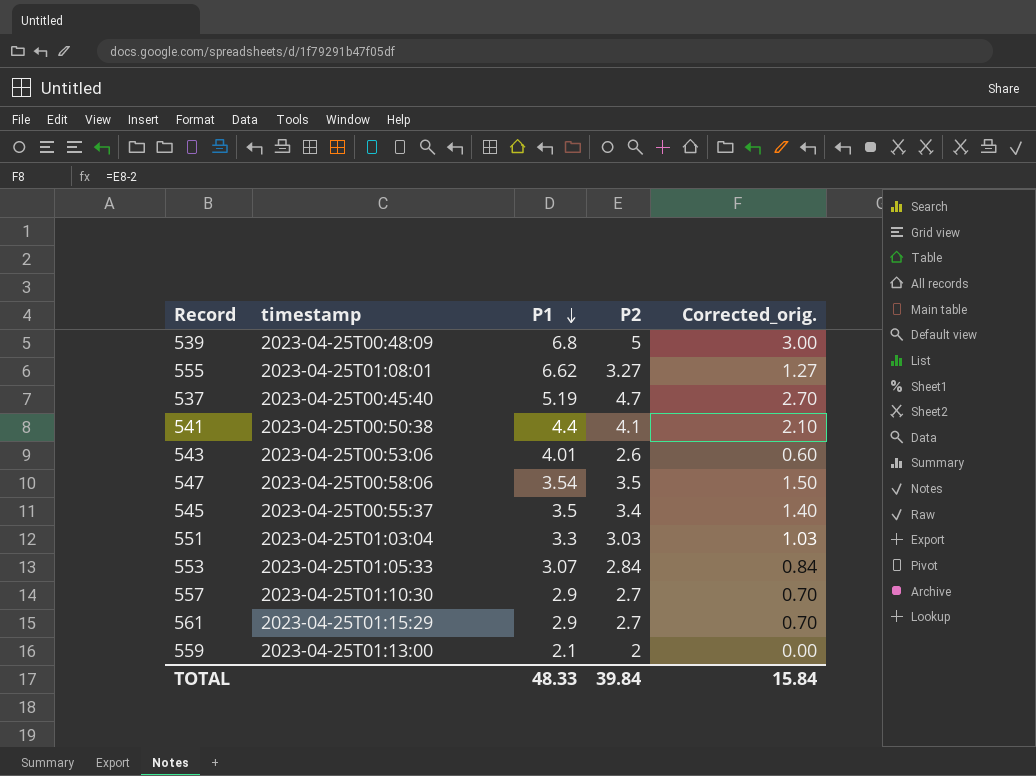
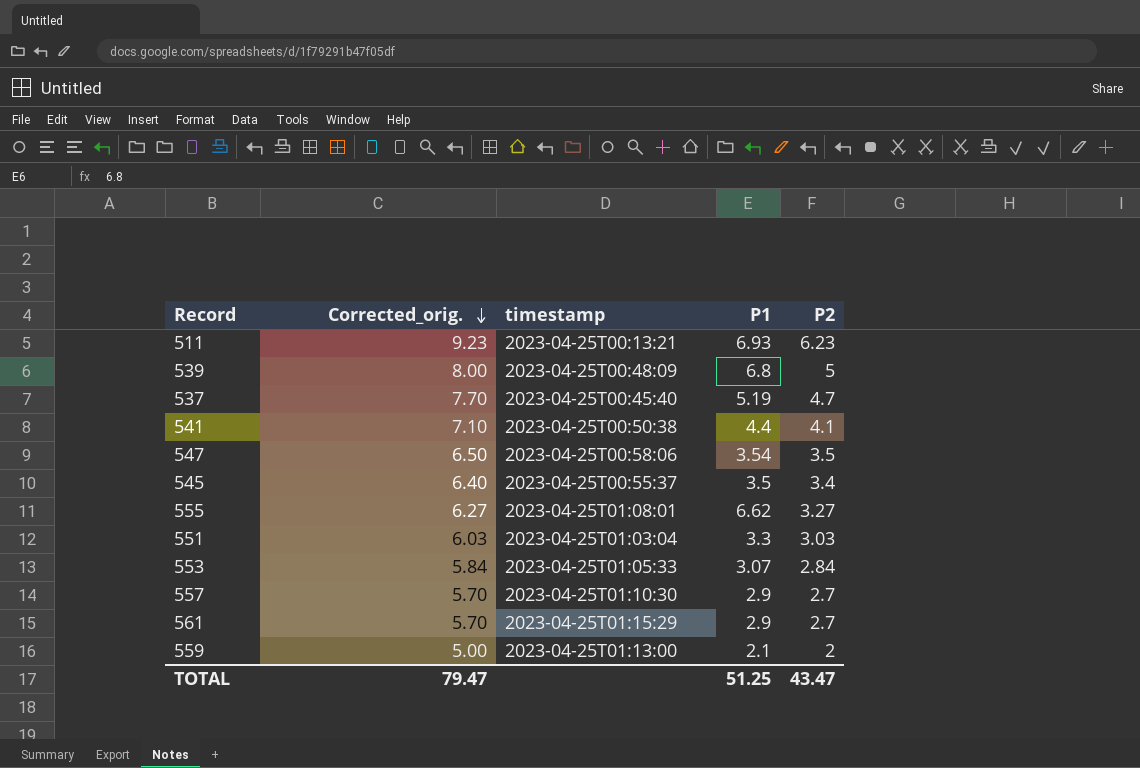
row order: P1 descending -> Corrected_orig. descending
column Corrected_orig. | formula: [P2] - 2 -> [P2] + 3
column Corrected_orig. | position: 5 -> 2
row 543: 2023-04-25T00:53:06 | 4.01 | 2.6 | 0.60 -> none
row 511: none -> 9.23 | 2023-04-25T00:13:21 | 6.93 | 6.23
TOTAL | Corrected_orig.: 15.84 -> 79.47
TOTAL | P1: 48.33 -> 51.25
TOTAL | P2: 39.84 -> 43.47

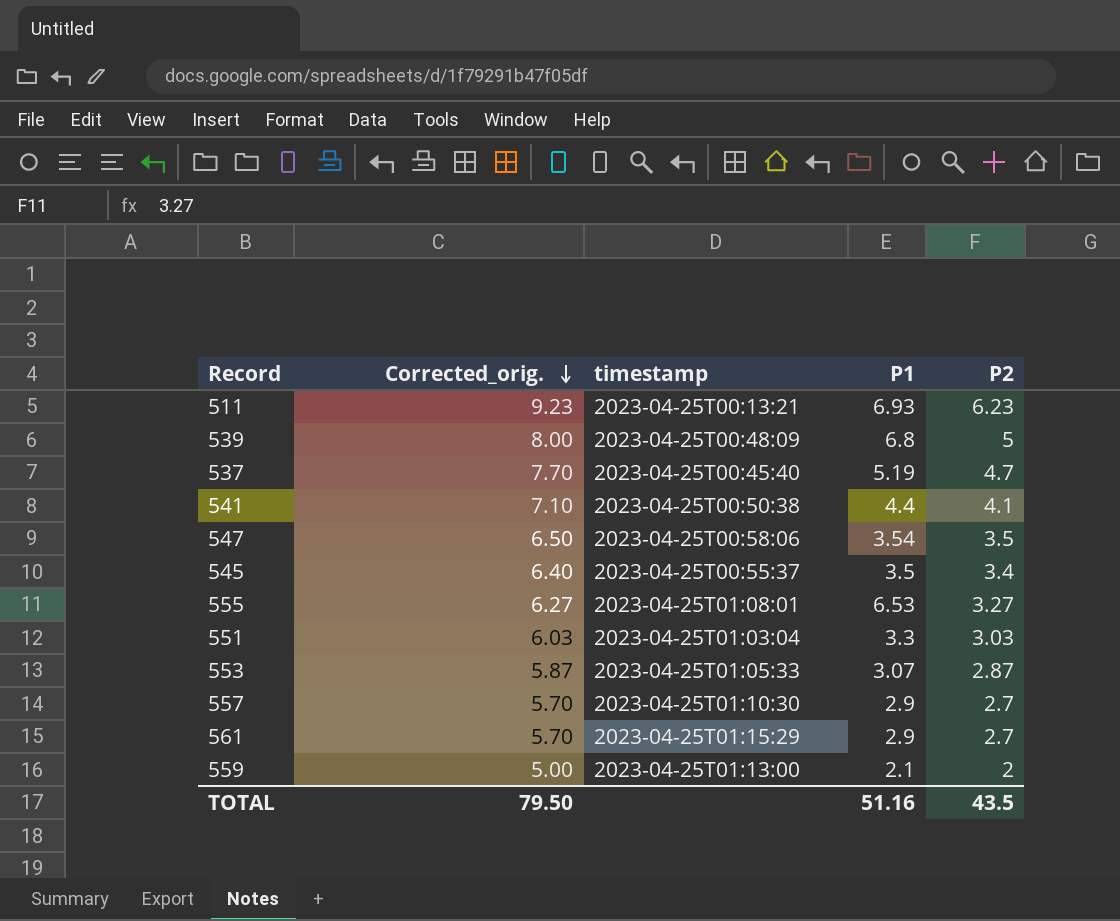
555 | P1: 6.62 -> 6.53
553 | Corrected_orig.: 5.84 -> 5.87
553 | P2: 2.84 -> 2.87
TOTAL | Corrected_orig.: 79.47 -> 79.50
TOTAL | P1: 51.25 -> 51.16
TOTAL | P2: 43.47 -> 43.5

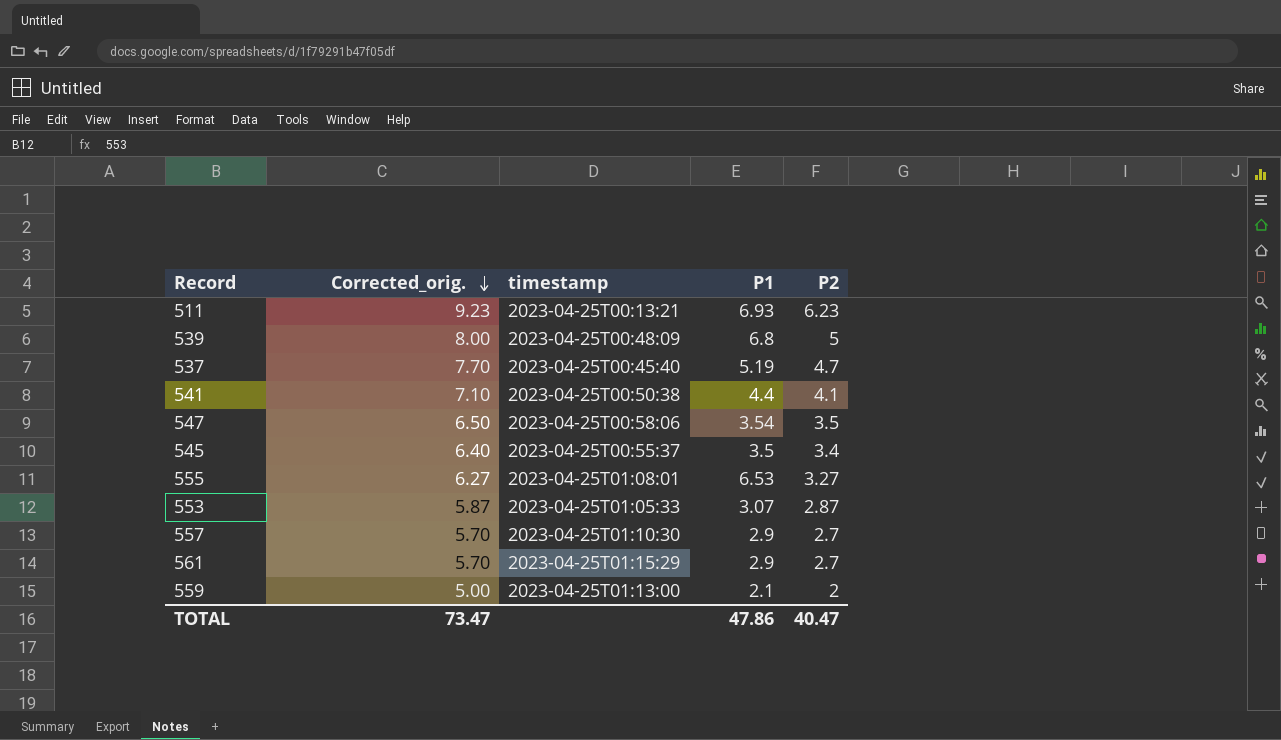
row 551: 6.03 | 2023-04-25T01:03:04 | 3.3 | 3.03 -> none
TOTAL | Corrected_orig.: 79.50 -> 73.47
TOTAL | P1: 51.16 -> 47.86
TOTAL | P2: 43.5 -> 40.47

